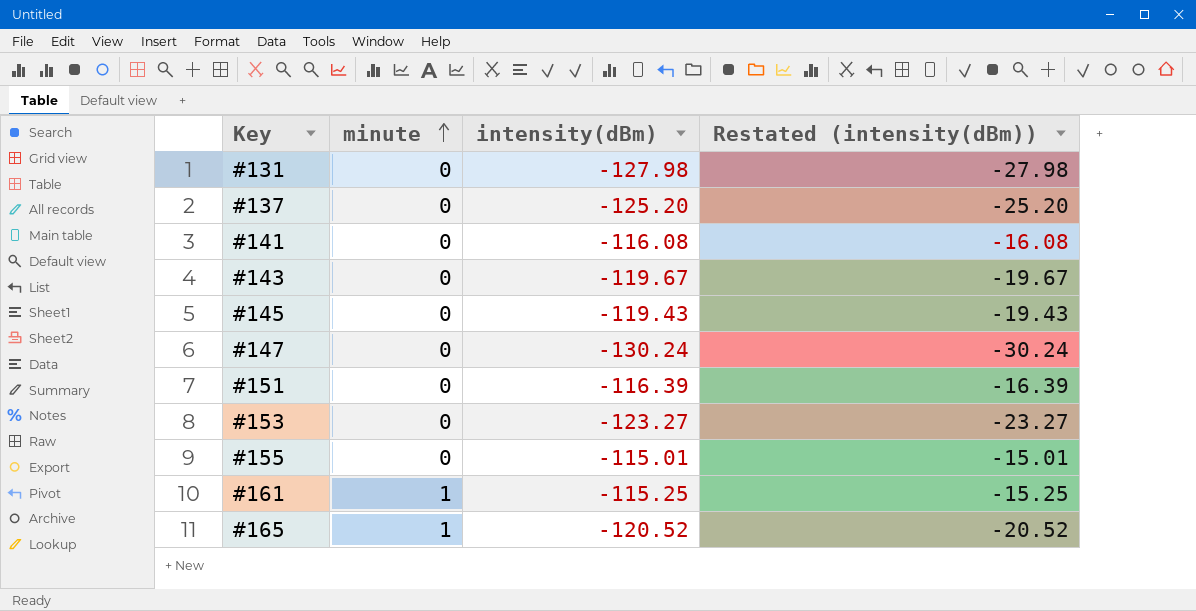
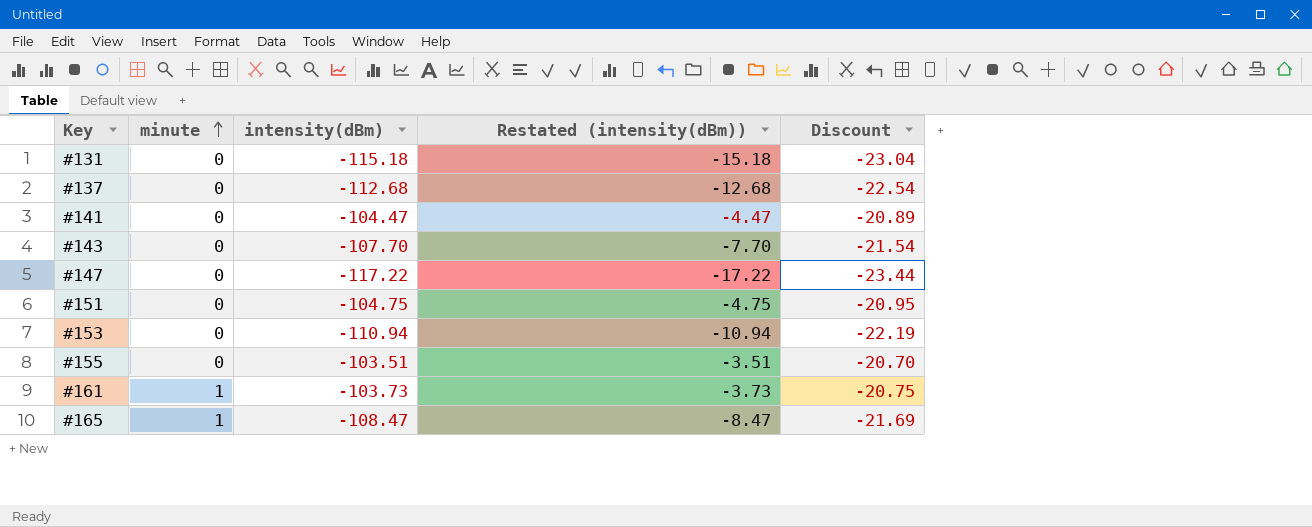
column Discount | formula: none -> [intensity(dBm)] * 0.2
row #145: 0 | -119.43 | -19.43 -> none
#131 | intensity(dBm): -127.98 -> -115.18
#131 | Restated (intensity(dBm)): -27.98 -> -15.18
#137 | intensity(dBm): -125.20 -> -112.68
#137 | Restated (intensity(dBm)): -25.20 -> -12.68
#141 | intensity(dBm): -116.08 -> -104.47
#141 | Restated (intensity(dBm)): -16.08 -> -4.47
#143 | intensity(dBm): -119.67 -> -107.70
#143 | Restated (intensity(dBm)): -19.67 -> -7.70
#147 | intensity(dBm): -130.24 -> -117.22
#147 | Restated (intensity(dBm)): -30.24 -> -17.22
#151 | intensity(dBm): -116.39 -> -104.75
#151 | Restated (intensity(dBm)): -16.39 -> -4.75
#153 | intensity(dBm): -123.27 -> -110.94
#153 | Restated (intensity(dBm)): -23.27 -> -10.94
#155 | intensity(dBm): -115.01 -> -103.51
#155 | Restated (intensity(dBm)): -15.01 -> -3.51
#161 | intensity(dBm): -115.25 -> -103.73
#161 | Restated (intensity(dBm)): -15.25 -> -3.73
#165 | intensity(dBm): -120.52 -> -108.47
#165 | Restated (intensity(dBm)): -20.52 -> -8.47

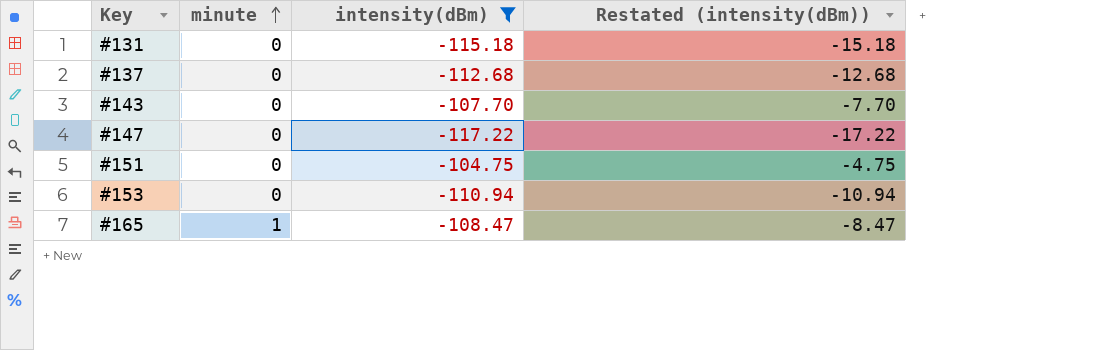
filter: none -> intensity(dBm) <= -104.75
column Discount | formula: [intensity(dBm)] * 0.2 -> none

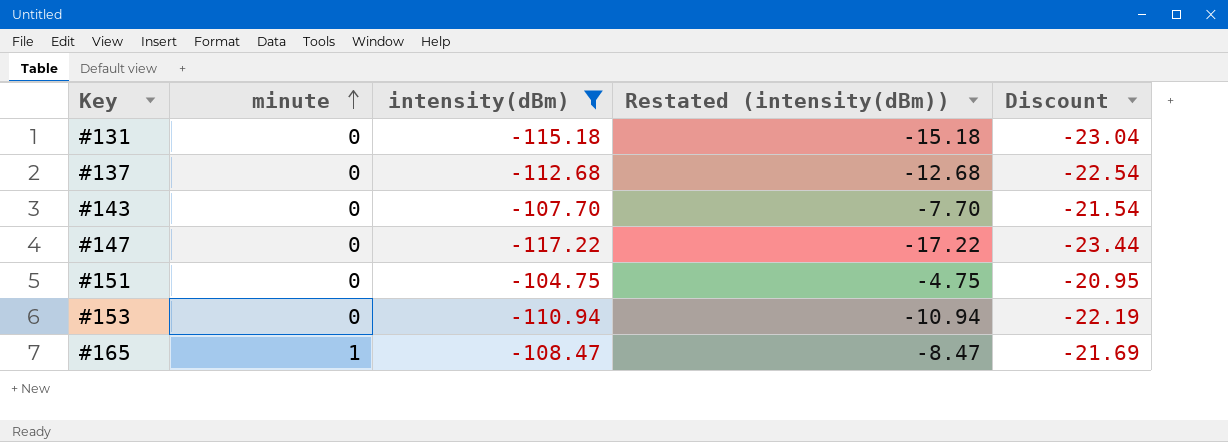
column Discount | formula: none -> [intensity(dBm)] * 0.2

